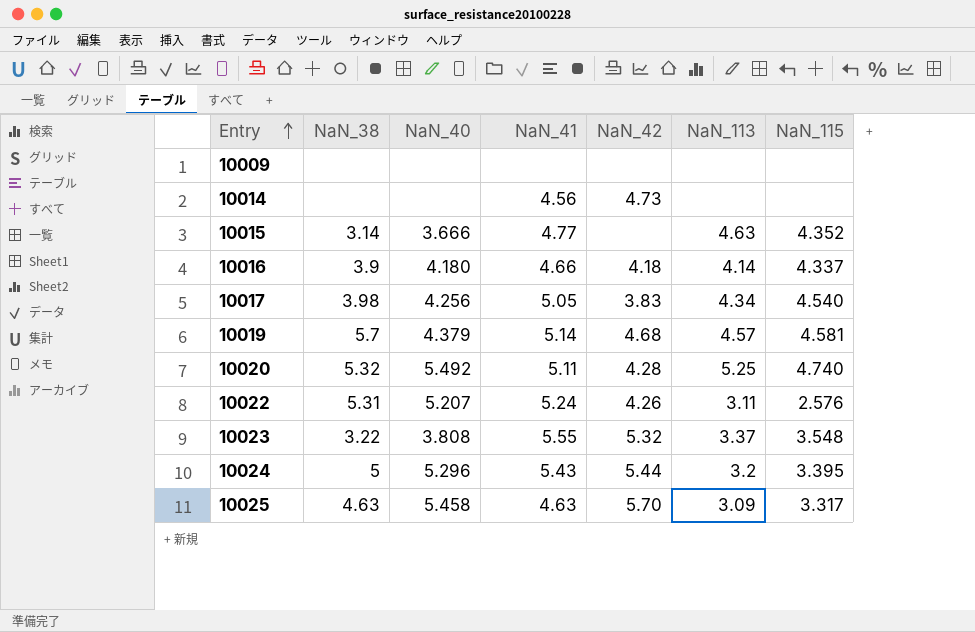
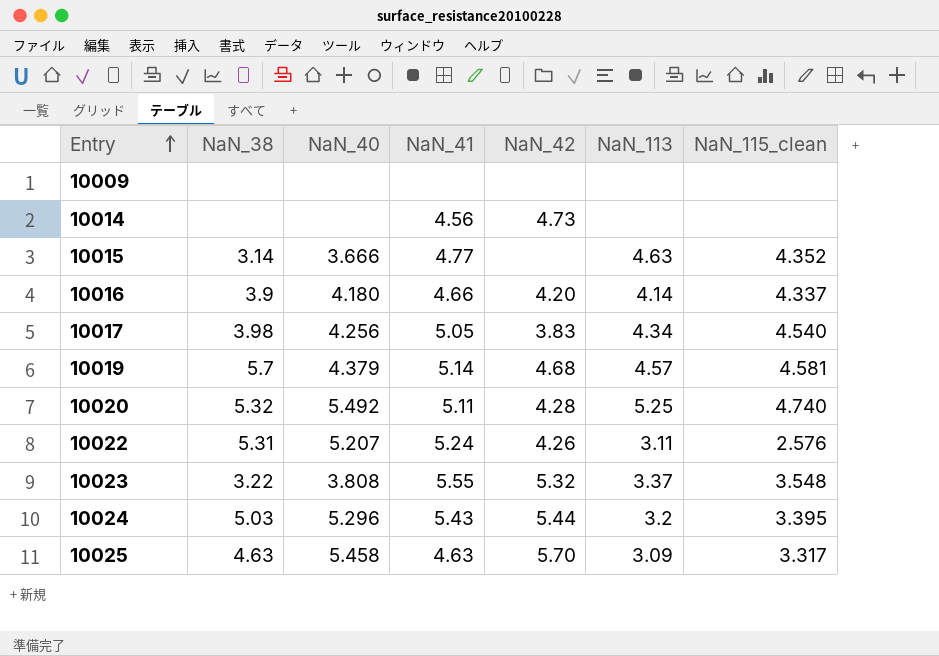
column name: NaN_115 -> NaN_115_clean
10016 | NaN_42: 4.18 -> 4.20
10024 | NaN_38: 5 -> 5.03

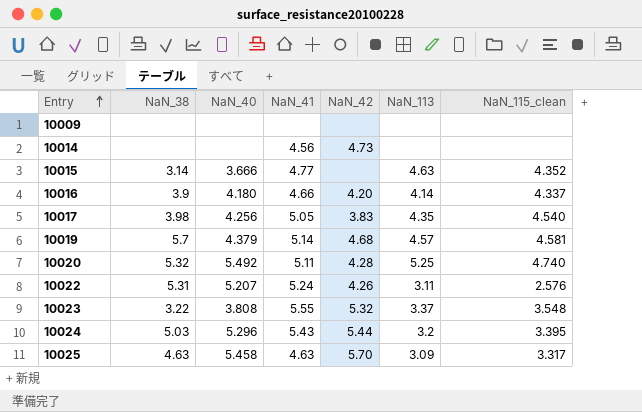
10017 | NaN_113: 4.34 -> 4.35

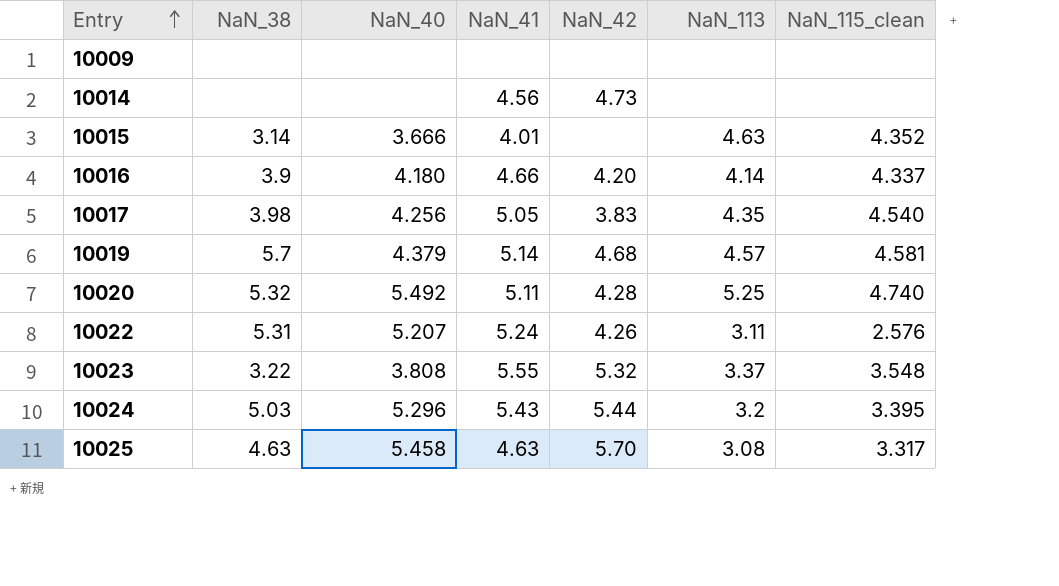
10015 | NaN_41: 4.77 -> 4.01
10025 | NaN_113: 3.09 -> 3.08

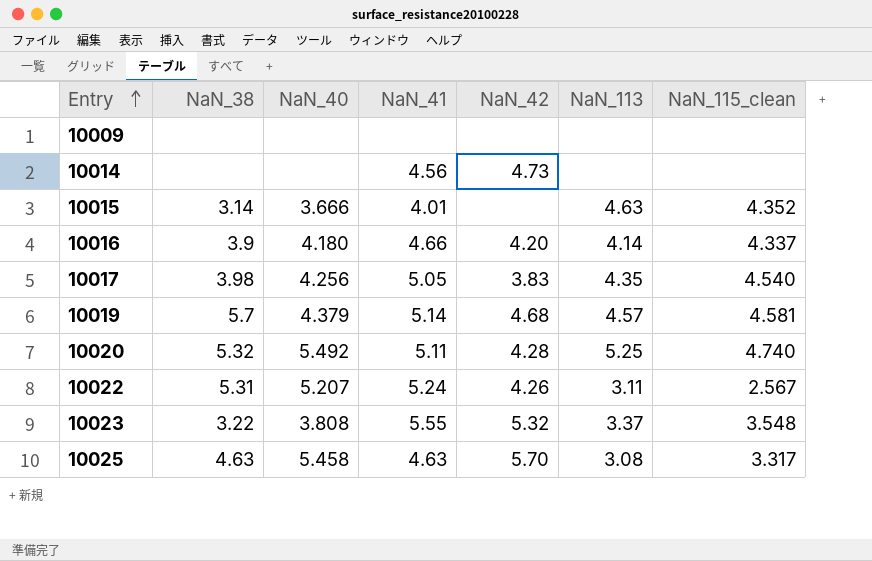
row 10024: 5.03 | 5.296 | 5.43 | 5.44 | 3.2 | 3.395 -> none
10022 | NaN_115_clean: 2.576 -> 2.567

